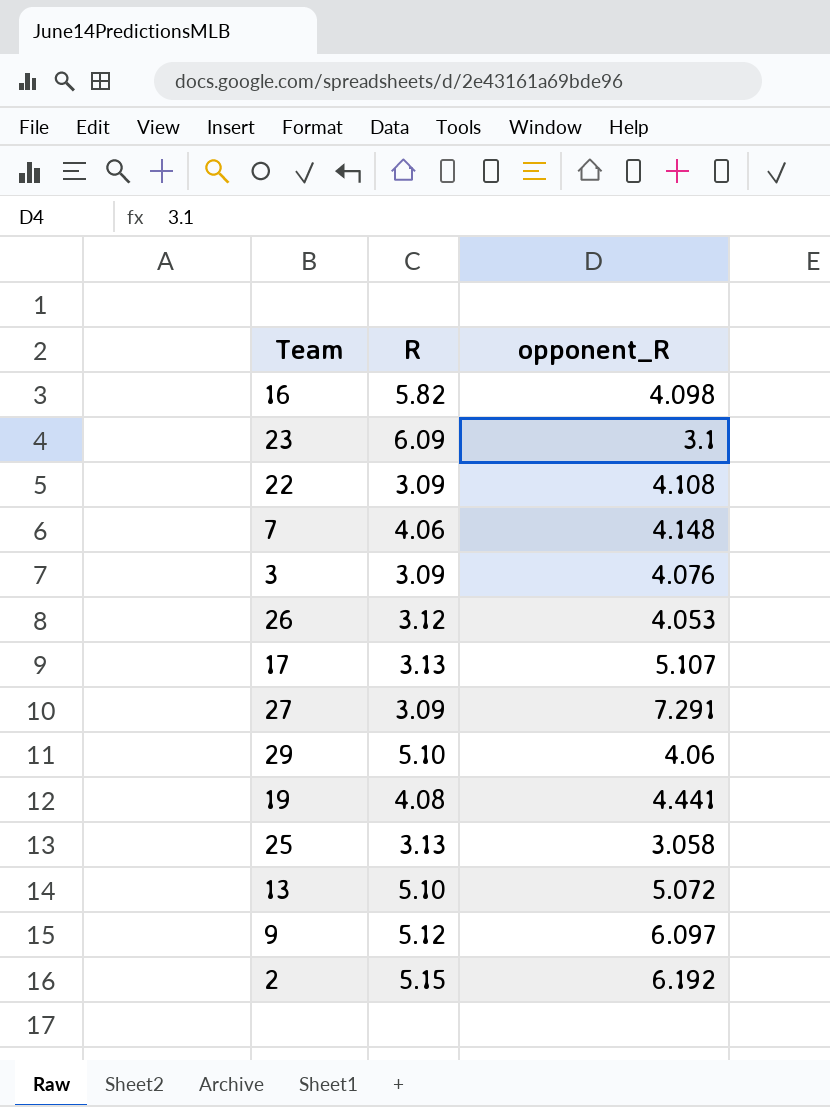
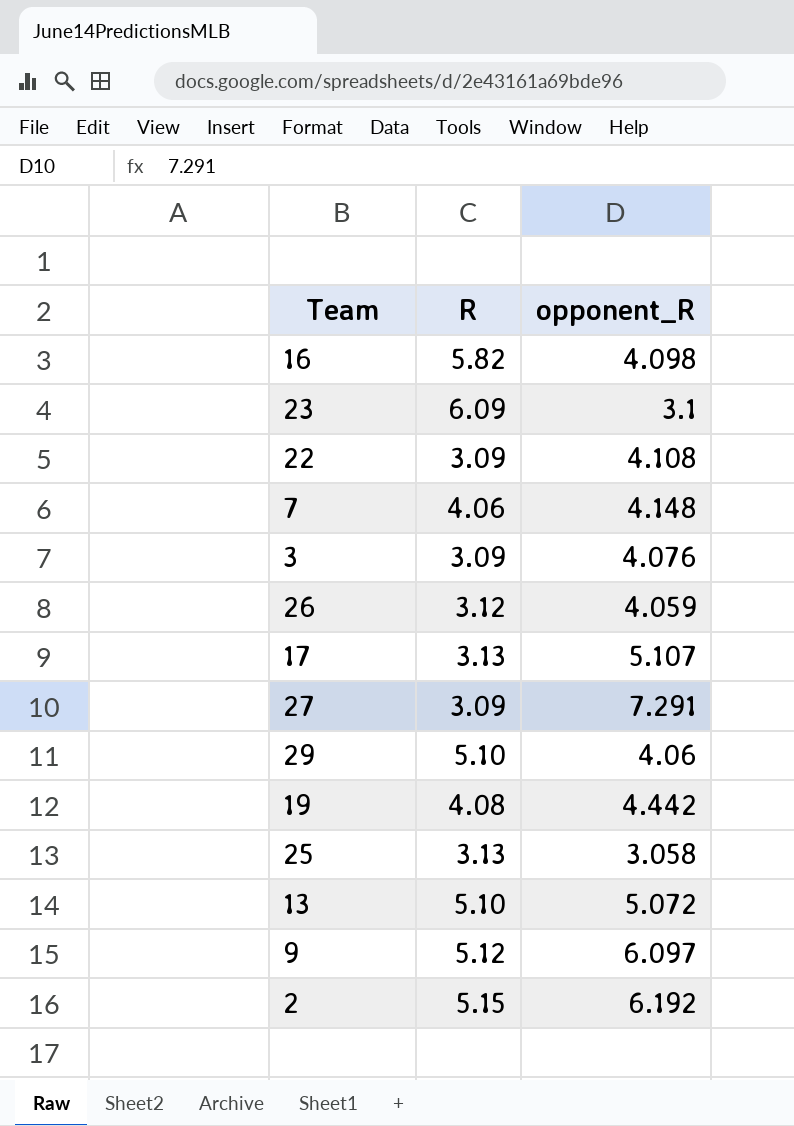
26 | opponent_R: 4.053 -> 4.059
19 | opponent_R: 4.441 -> 4.442

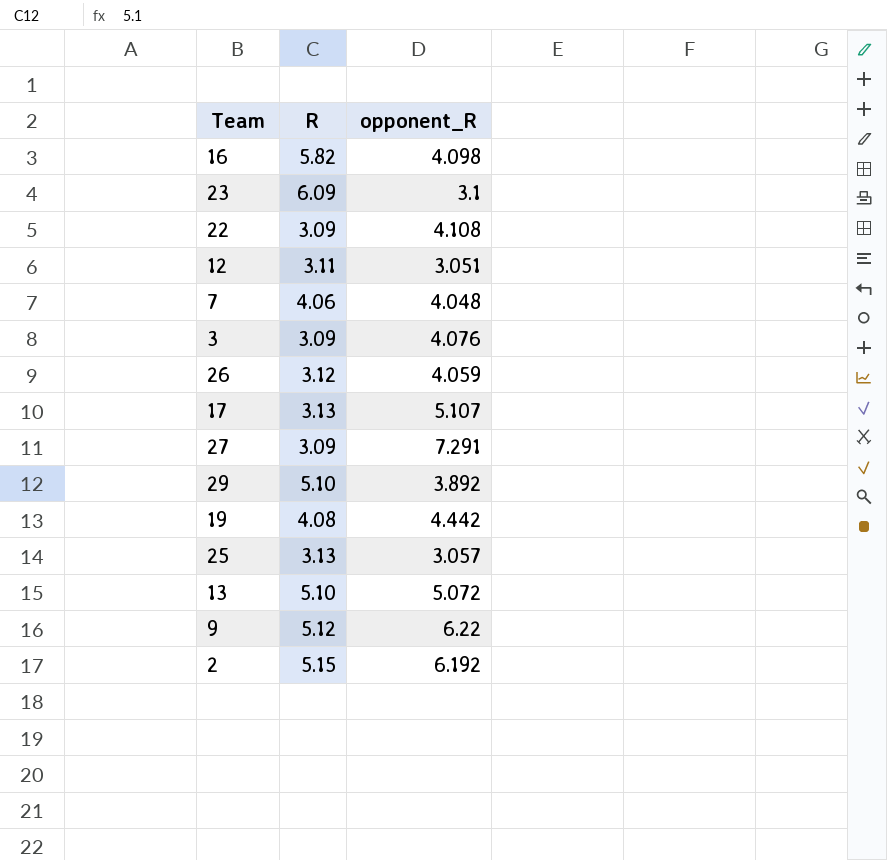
row 12: none -> 3.11 | 3.051
7 | opponent_R: 4.148 -> 4.048
29 | opponent_R: 4.06 -> 3.892
25 | opponent_R: 3.058 -> 3.057
9 | opponent_R: 6.097 -> 6.22

